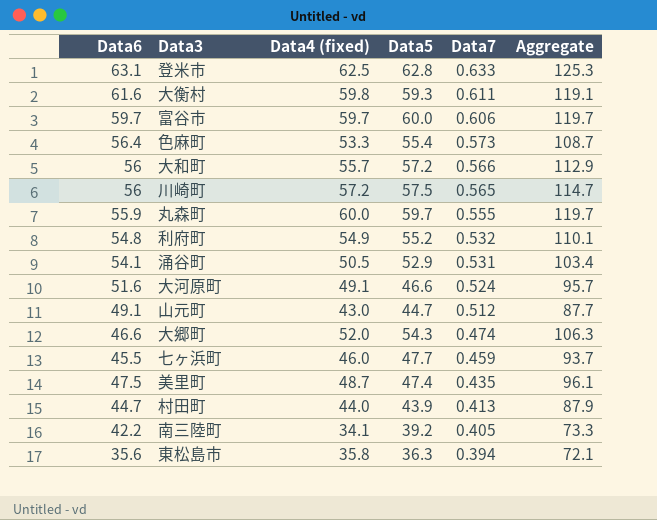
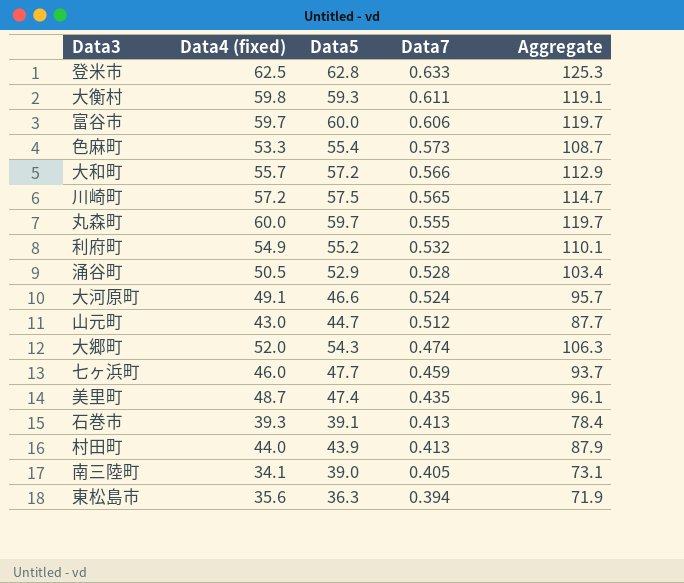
column Data6 | position: 1 -> none
涌谷町 | Data7: 0.531 -> 0.528
row 石巻市: none -> 39.3 | 39.1 | 0.413 | 78.4
南三陸町 | Data5: 39.2 -> 39.0
南三陸町 | Aggregate: 73.3 -> 73.1
東松島市 | Data4 (fixed): 35.8 -> 35.6
東松島市 | Aggregate: 72.1 -> 71.9

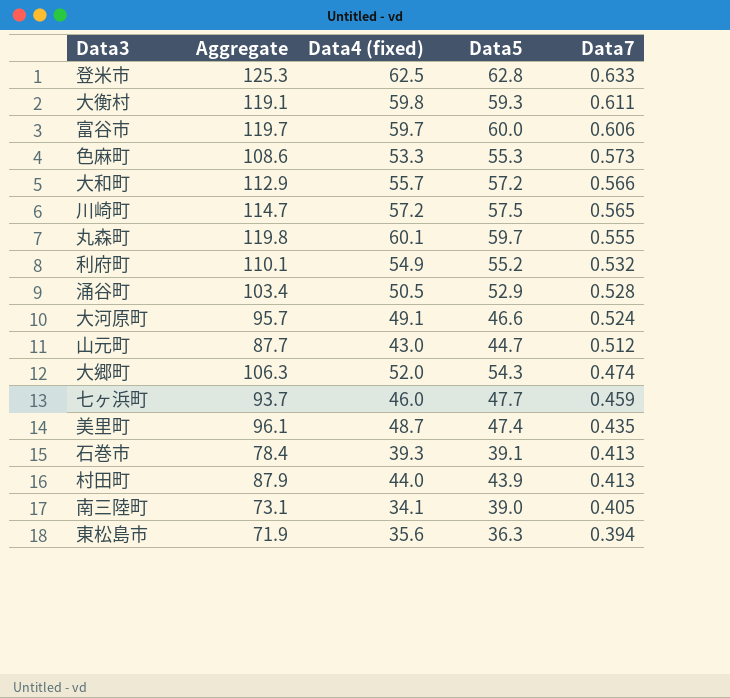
column Aggregate | position: 5 -> 2
色麻町 | Aggregate: 108.7 -> 108.6
色麻町 | Data5: 55.4 -> 55.3
丸森町 | Aggregate: 119.7 -> 119.8
丸森町 | Data4 (fixed): 60.0 -> 60.1

